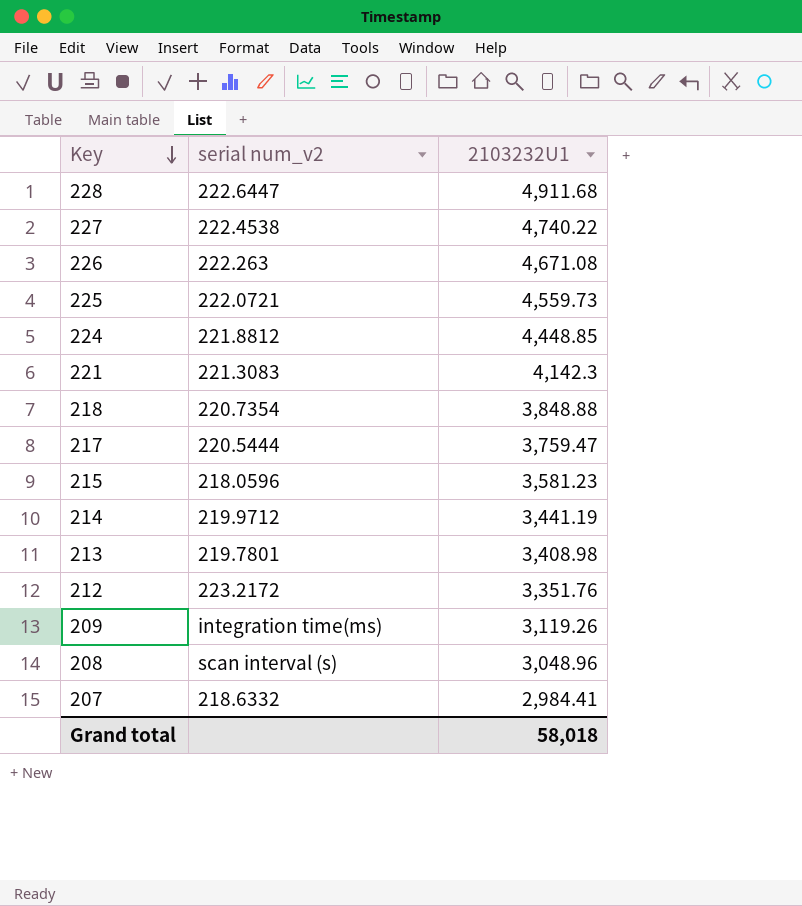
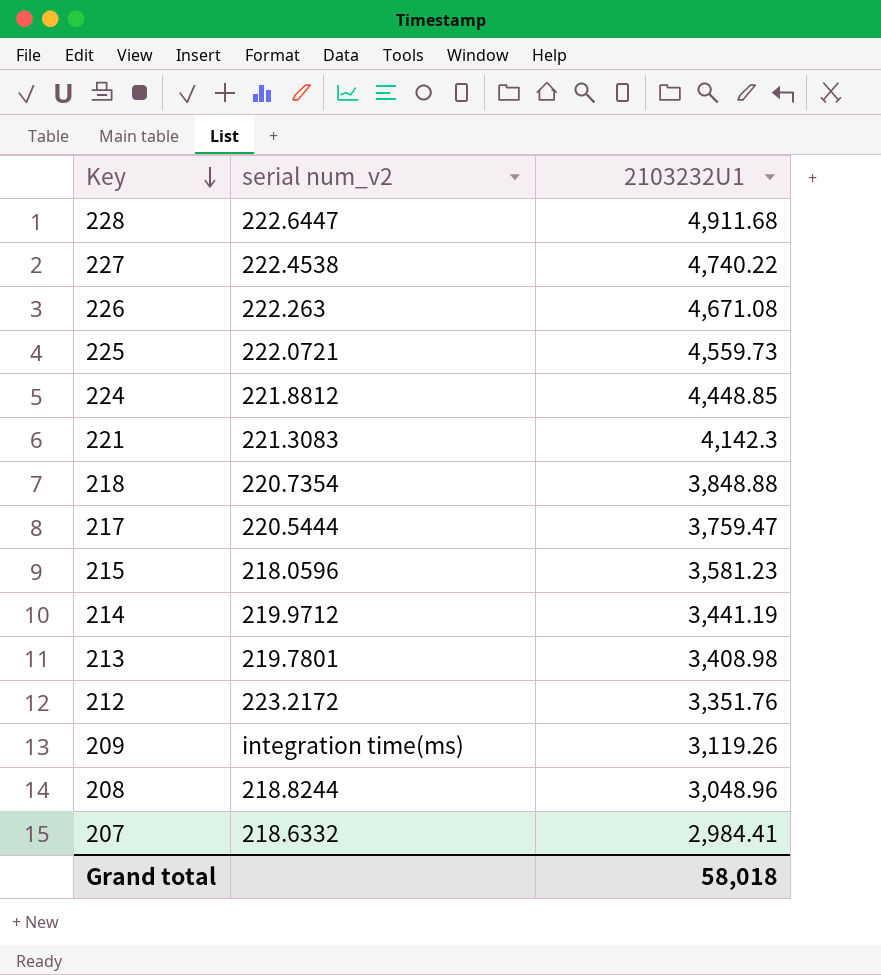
208 | serial num_v2: scan interval (s) -> 218.8244

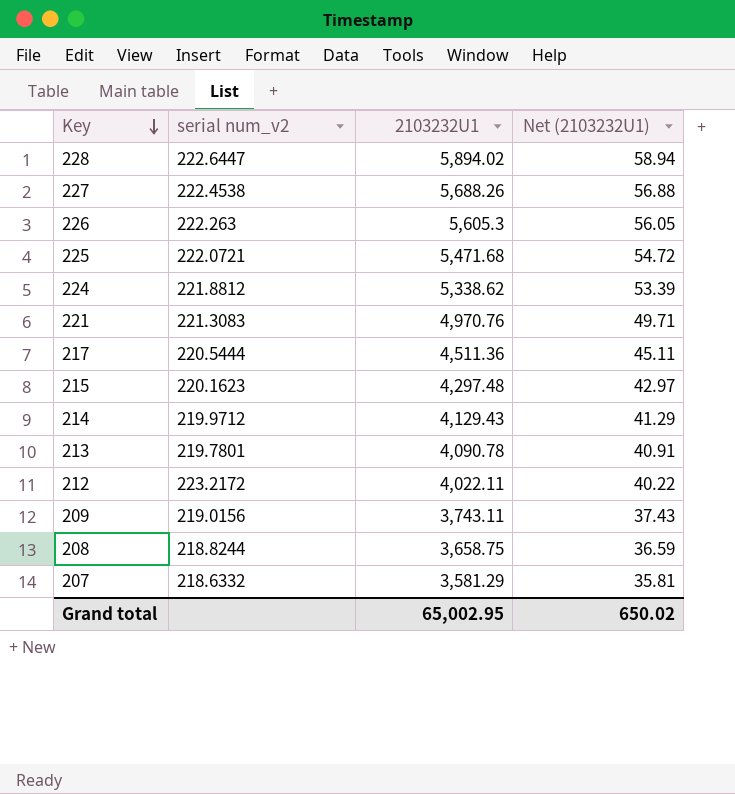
column Net (2103232U1) | formula: none -> [2103232U1] * 0.01
row 218: 220.7354 | 3,848.88 -> none
228 | 2103232U1: 4,911.68 -> 5,894.02
227 | 2103232U1: 4,740.22 -> 5,688.26
226 | 2103232U1: 4,671.08 -> 5,605.3
225 | 2103232U1: 4,559.73 -> 5,471.68
224 | 2103232U1: 4,448.85 -> 5,338.62
221 | 2103232U1: 4,142.3 -> 4,970.76
217 | 2103232U1: 3,759.47 -> 4,511.36
215 | serial num_v2: 218.0596 -> 220.1623
215 | 2103232U1: 3,581.23 -> 4,297.48
214 | 2103232U1: 3,441.19 -> 4,129.43
213 | 2103232U1: 3,408.98 -> 4,090.78
212 | 2103232U1: 3,351.76 -> 4,022.11
209 | serial num_v2: integration time(ms) -> 219.0156
209 | 2103232U1: 3,119.26 -> 3,743.11
208 | 2103232U1: 3,048.96 -> 3,658.75
207 | 2103232U1: 2,984.41 -> 3,581.29
Grand total | 2103232U1: 58,018 -> 65,002.95

